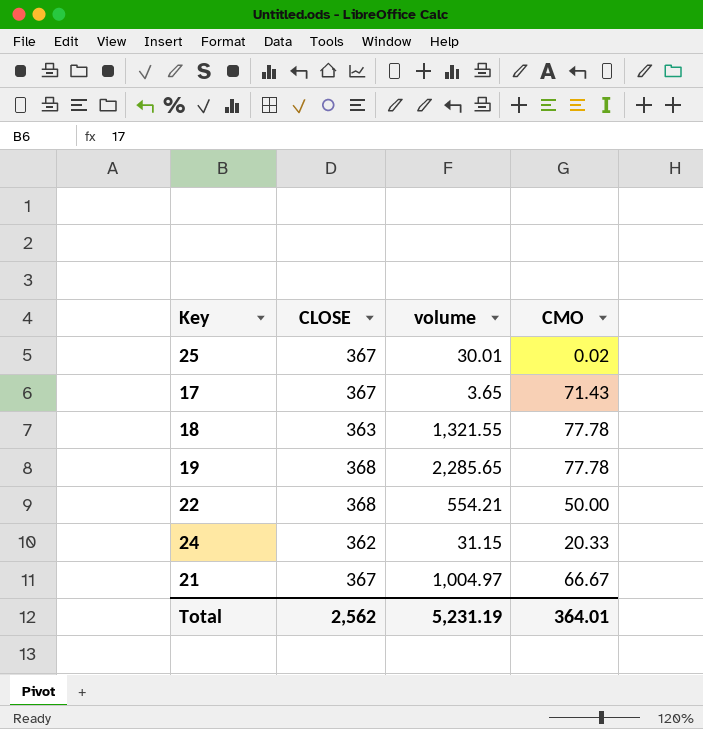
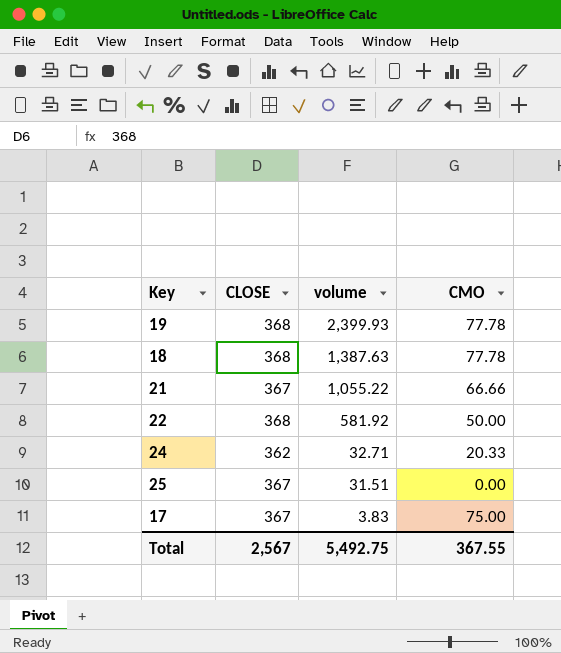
row order: none -> volume descending
19 | volume: 2,285.65 -> 2,399.93
18 | CLOSE: 363 -> 368
18 | volume: 1,321.55 -> 1,387.63
21 | volume: 1,004.97 -> 1,055.22
21 | CMO: 66.67 -> 66.66
22 | volume: 554.21 -> 581.92
24 | volume: 31.15 -> 32.71
25 | volume: 30.01 -> 31.51
25 | CMO: 0.02 -> 0.00
17 | volume: 3.65 -> 3.83
17 | CMO: 71.43 -> 75.00
Total | CLOSE: 2,562 -> 2,567
Total | volume: 5,231.19 -> 5,492.75
Total | CMO: 364.01 -> 367.55

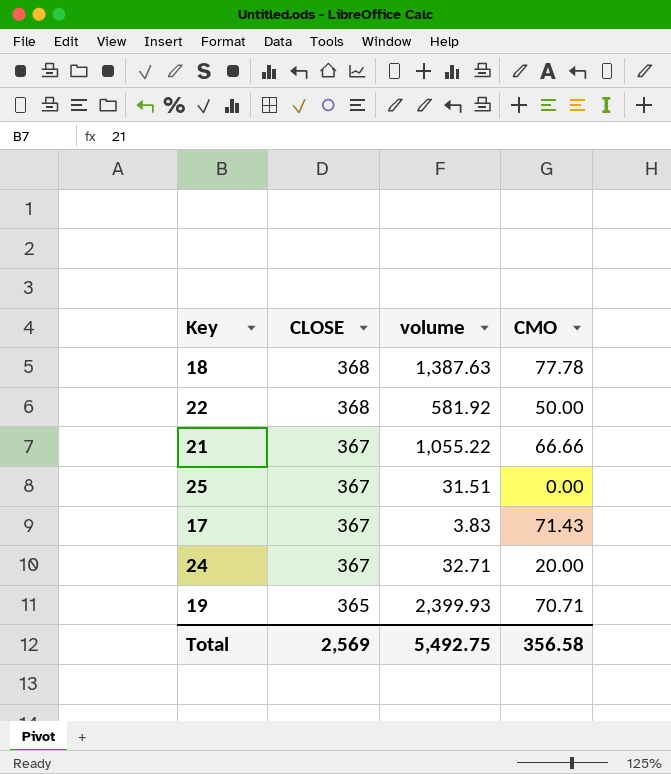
row order: volume descending -> CLOSE descending
17 | CMO: 75.00 -> 71.43
24 | CLOSE: 362 -> 367
24 | CMO: 20.33 -> 20.00
19 | CLOSE: 368 -> 365
19 | CMO: 77.78 -> 70.71
Total | CLOSE: 2,567 -> 2,569
Total | CMO: 367.55 -> 356.58

